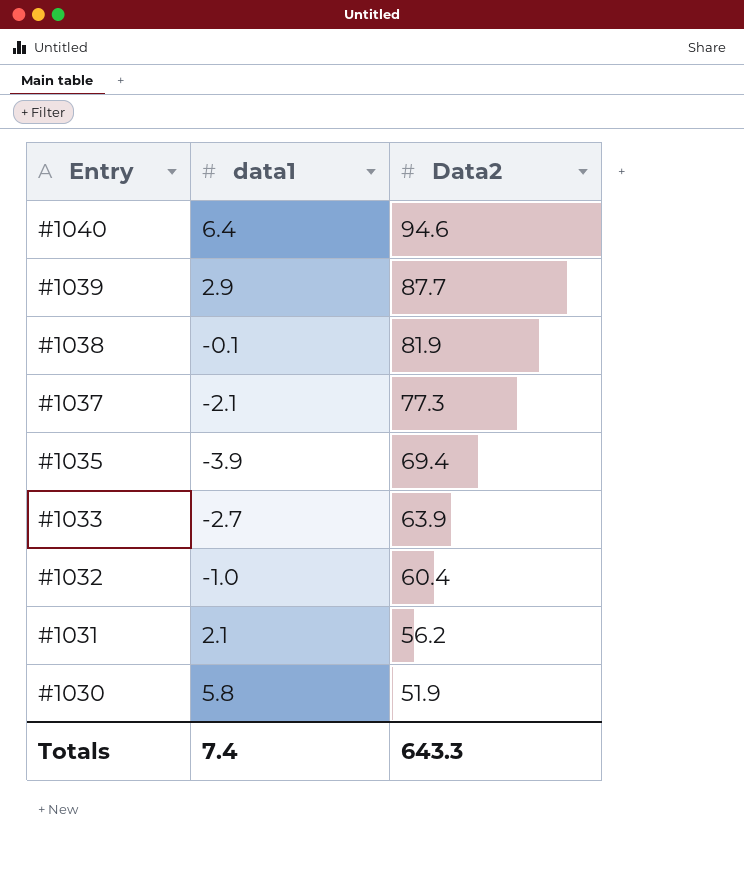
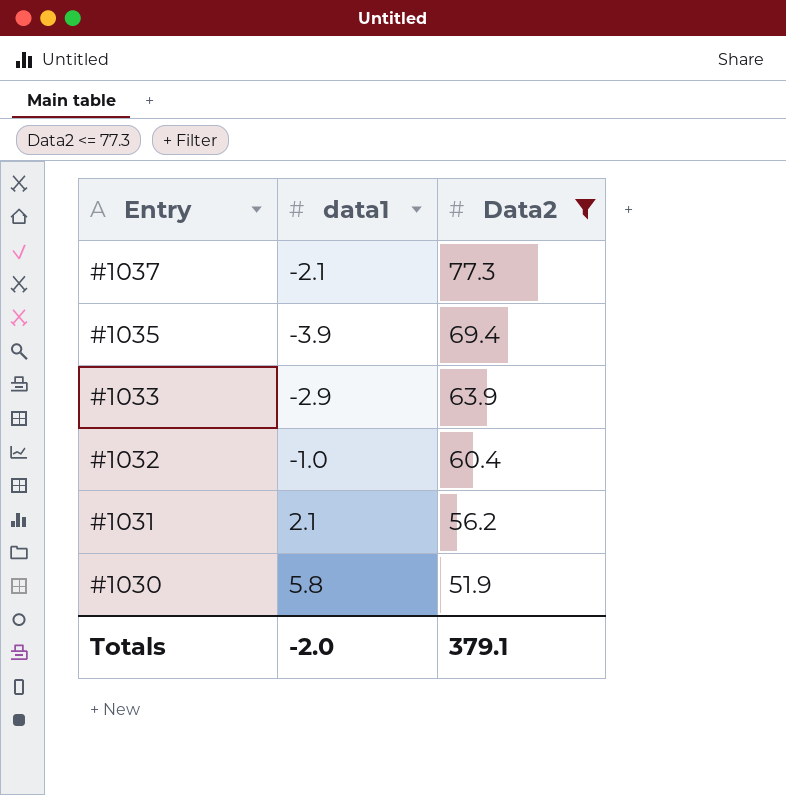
filter: none -> Data2 <= 77.3
#1033 | data1: -2.7 -> -2.9
Totals | data1: 7.4 -> -2.0
Totals | Data2: 643.3 -> 379.1

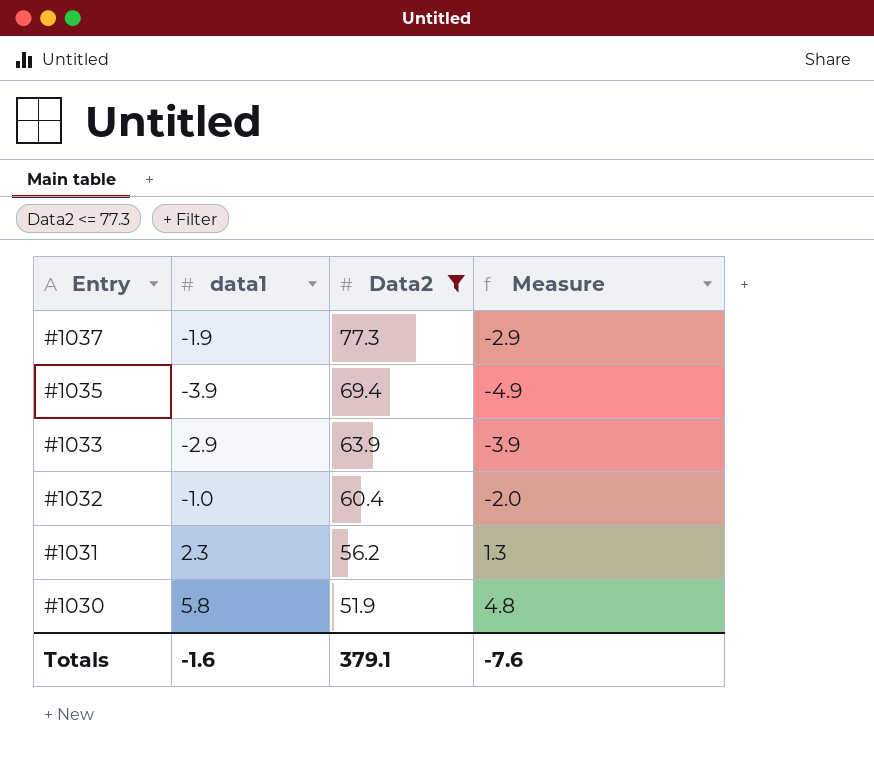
column Measure | formula: none -> [data1] - 1
#1037 | data1: -2.1 -> -1.9
#1031 | data1: 2.1 -> 2.3
Totals | data1: -2.0 -> -1.6

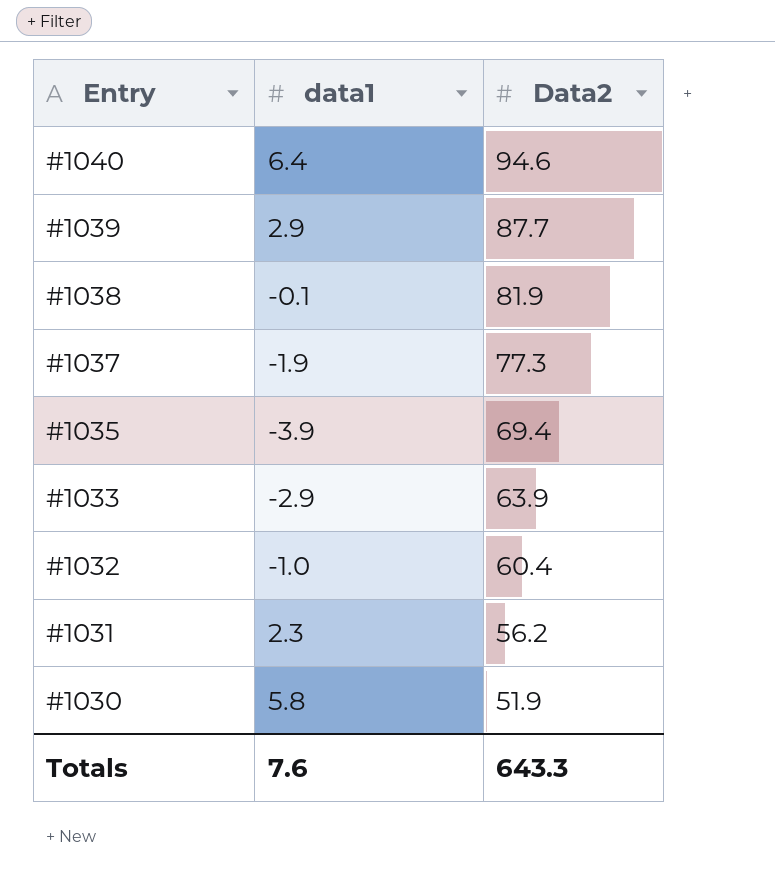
filter: Data2 <= 77.3 -> none
column Measure | formula: [data1] - 1 -> none
Totals | data1: -1.6 -> 7.6
Totals | Data2: 379.1 -> 643.3

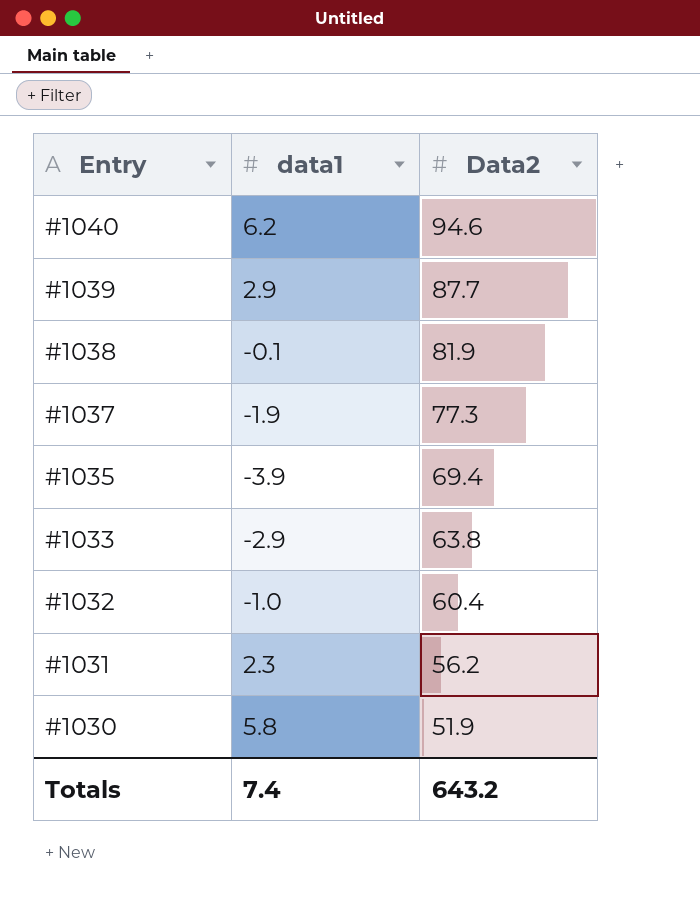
#1040 | data1: 6.4 -> 6.2
#1033 | Data2: 63.9 -> 63.8
Totals | data1: 7.6 -> 7.4
Totals | Data2: 643.3 -> 643.2

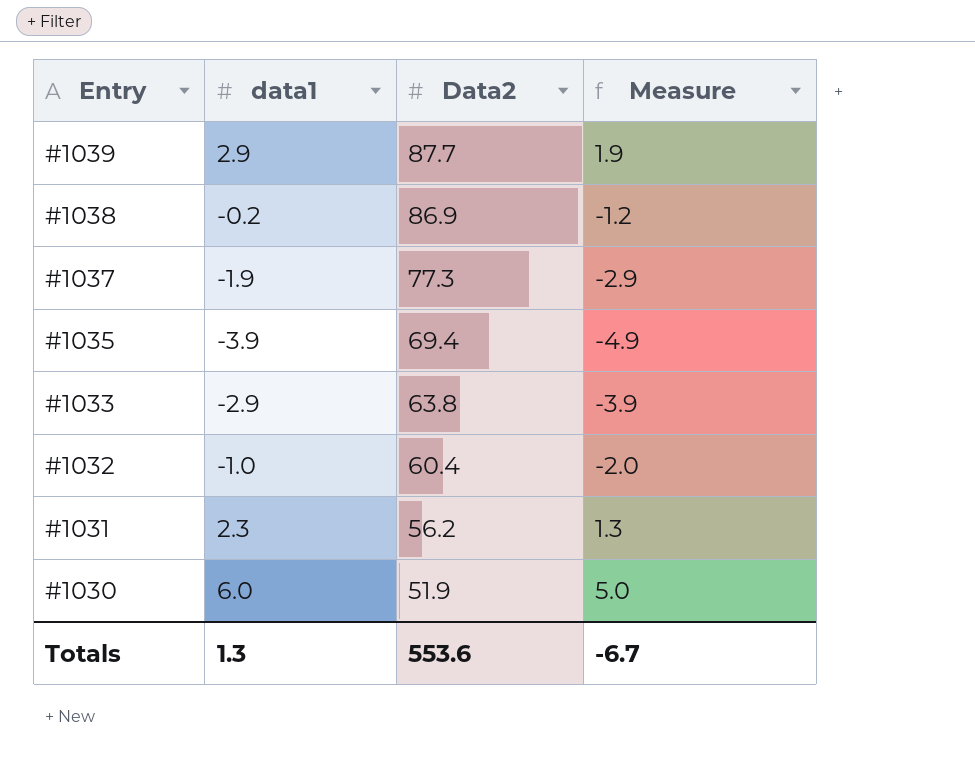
column Measure | formula: none -> [data1] - 1
row #1040: 6.2 | 94.6 -> none
#1038 | data1: -0.1 -> -0.2
#1038 | Data2: 81.9 -> 86.9
#1030 | data1: 5.8 -> 6.0
Totals | data1: 7.4 -> 1.3
Totals | Data2: 643.2 -> 553.6

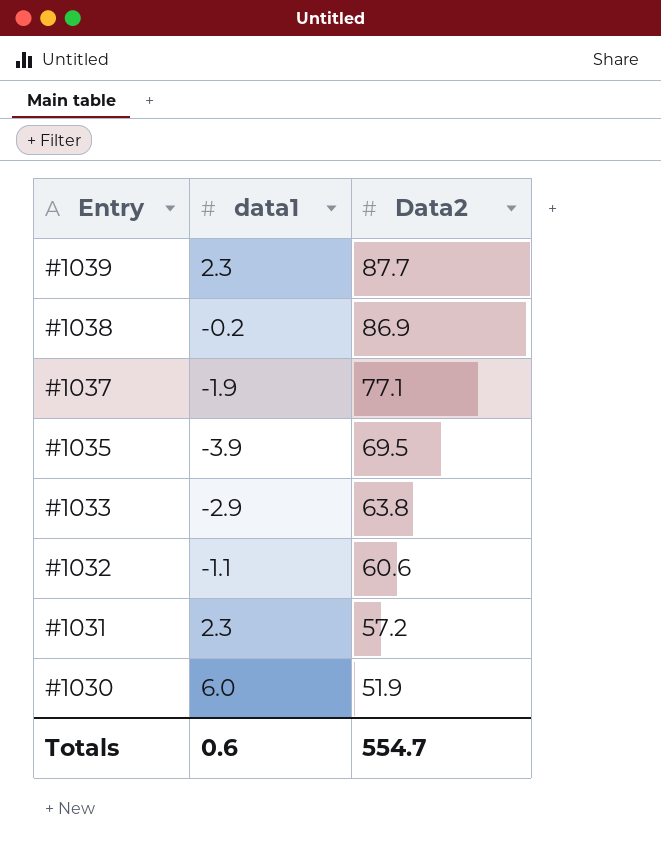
column Measure | formula: [data1] - 1 -> none
#1039 | data1: 2.9 -> 2.3
#1037 | Data2: 77.3 -> 77.1
#1035 | Data2: 69.4 -> 69.5
#1032 | data1: -1.0 -> -1.1
#1032 | Data2: 60.4 -> 60.6
#1031 | Data2: 56.2 -> 57.2
Totals | data1: 1.3 -> 0.6
Totals | Data2: 553.6 -> 554.7

